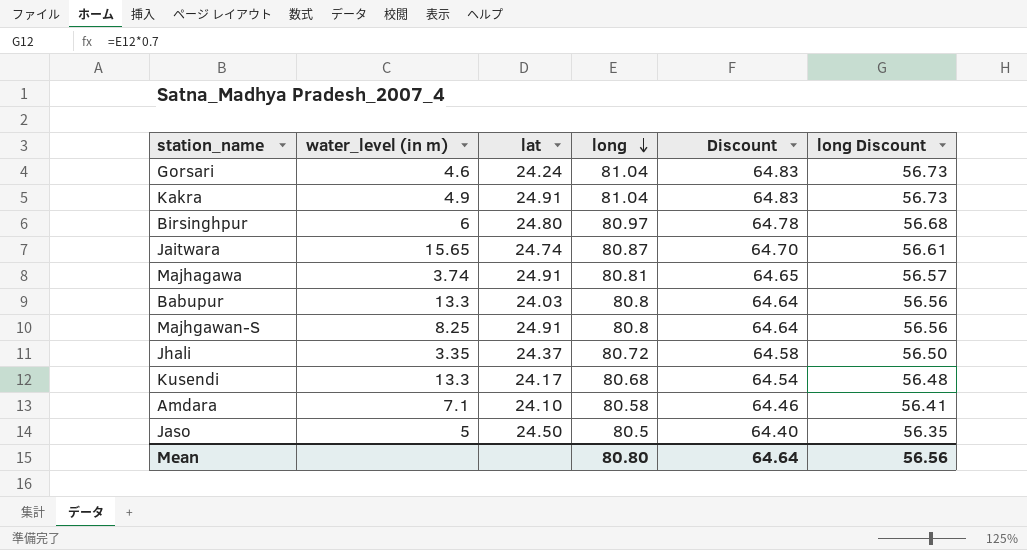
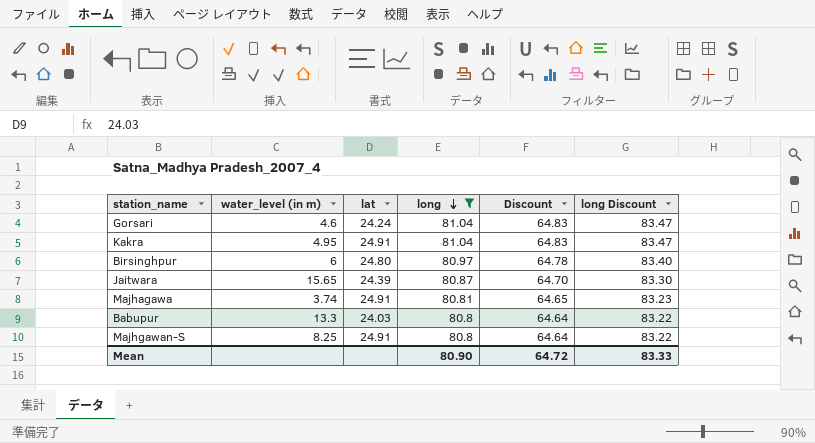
filter: none -> long >= 80.8
column long Discount | formula: [long] * 0.7 -> [long] * 1.03
Kakra | water_level (in m): 4.9 -> 4.95
Jaitwara | lat: 24.74 -> 24.39
Mean | long: 80.80 -> 80.90
Mean | Discount: 64.64 -> 64.72
Mean | long Discount: 56.56 -> 83.33

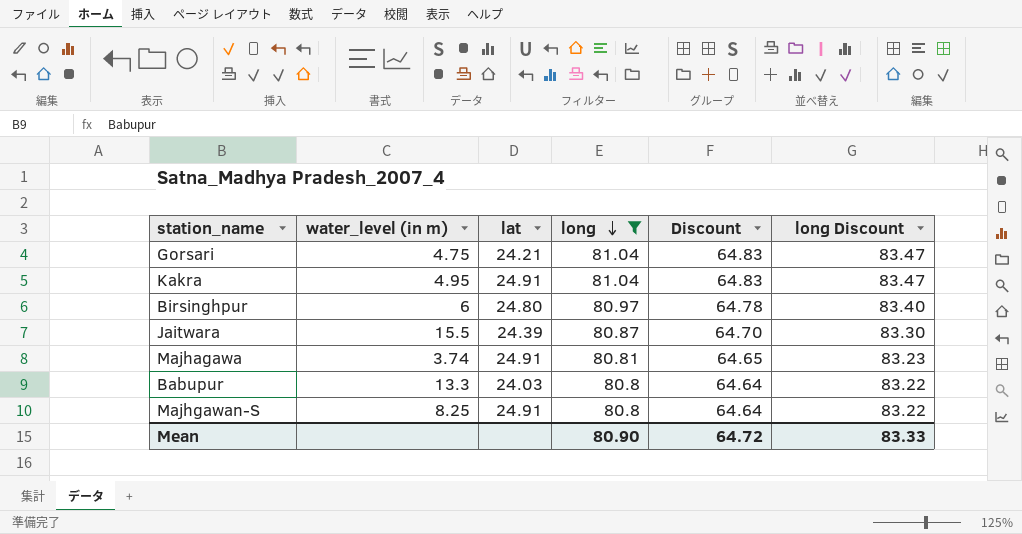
Gorsari | water_level (in m): 4.6 -> 4.75
Gorsari | lat: 24.24 -> 24.21
Jaitwara | water_level (in m): 15.65 -> 15.5

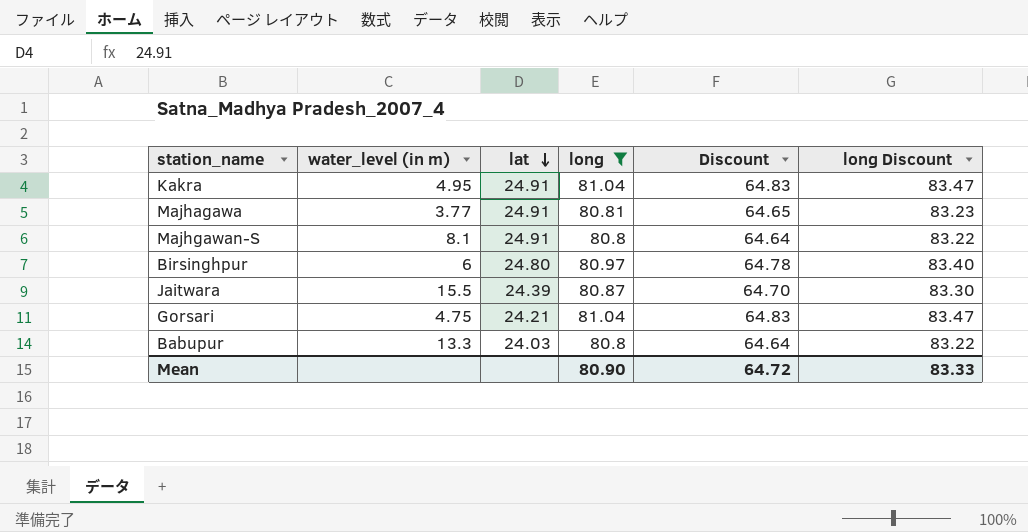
row order: long descending -> lat descending
Majhagawa | water_level (in m): 3.74 -> 3.77
Majhgawan-S | water_level (in m): 8.25 -> 8.1

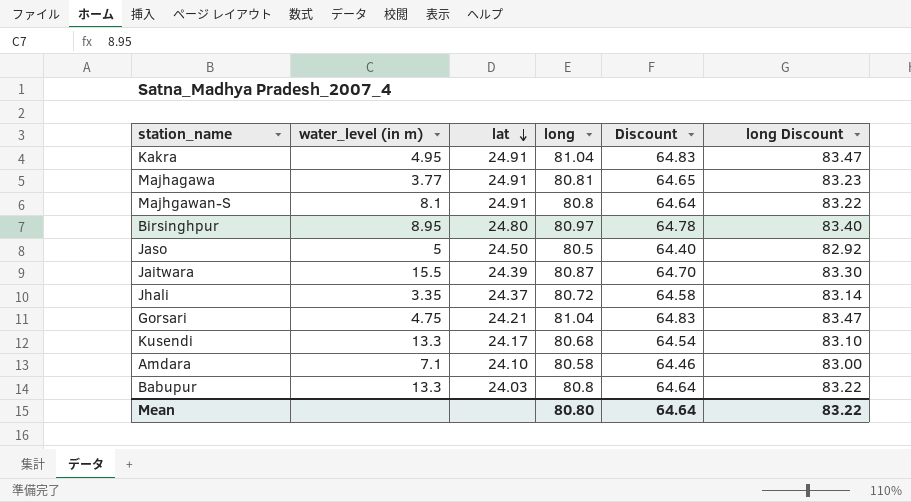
filter: long >= 80.8 -> none
Birsinghpur | water_level (in m): 6 -> 8.95
Mean | long: 80.90 -> 80.80
Mean | Discount: 64.72 -> 64.64
Mean | long Discount: 83.33 -> 83.22

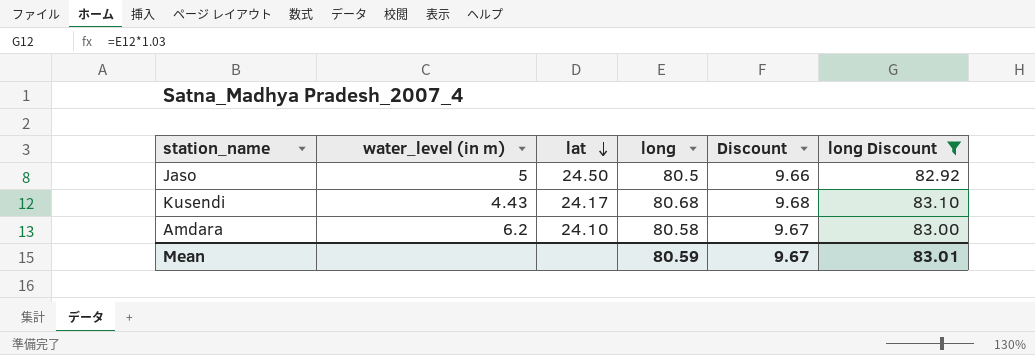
filter: none -> long Discount <= 83.10
column Discount | formula: [long] * 0.8 -> [long] * 0.12
Kusendi | water_level (in m): 13.3 -> 4.43
Amdara | water_level (in m): 7.1 -> 6.2
Mean | long: 80.80 -> 80.59
Mean | Discount: 64.64 -> 9.67
Mean | long Discount: 83.22 -> 83.01

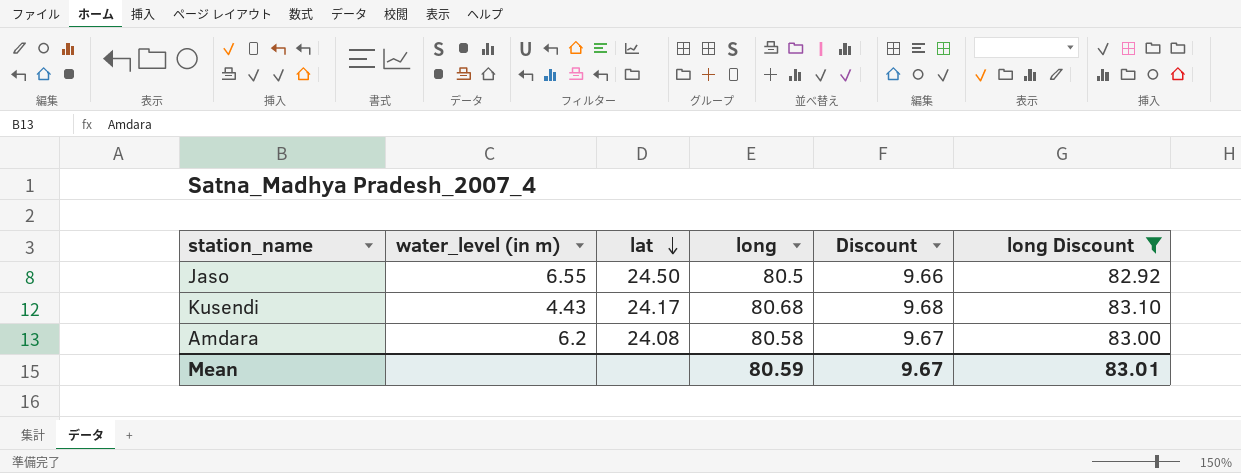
Jaso | water_level (in m): 5 -> 6.55
Amdara | lat: 24.10 -> 24.08

